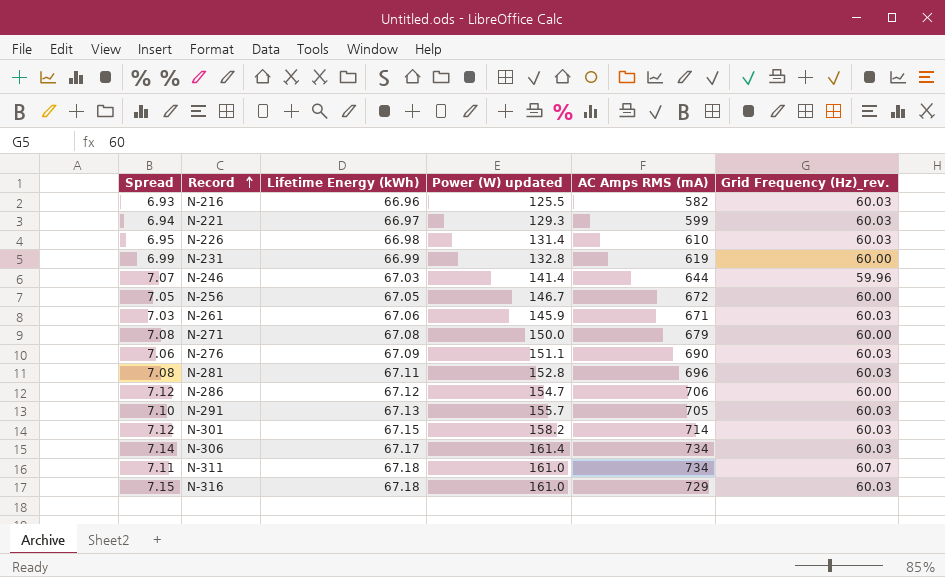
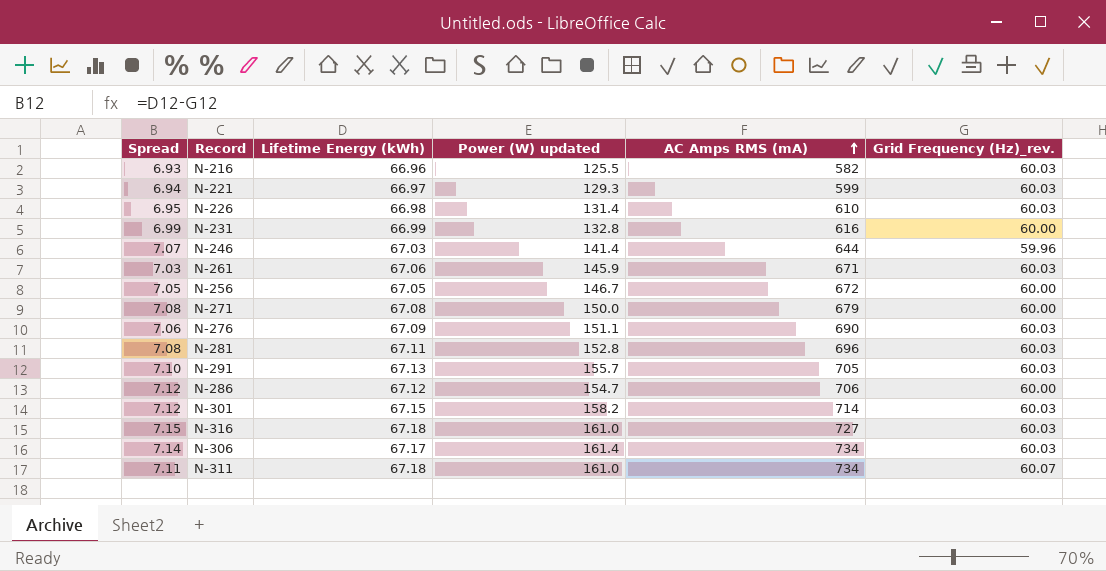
row order: Record ascending -> AC Amps RMS (mA) ascending
N-231 | AC Amps RMS (mA): 619 -> 616
N-316 | AC Amps RMS (mA): 729 -> 727

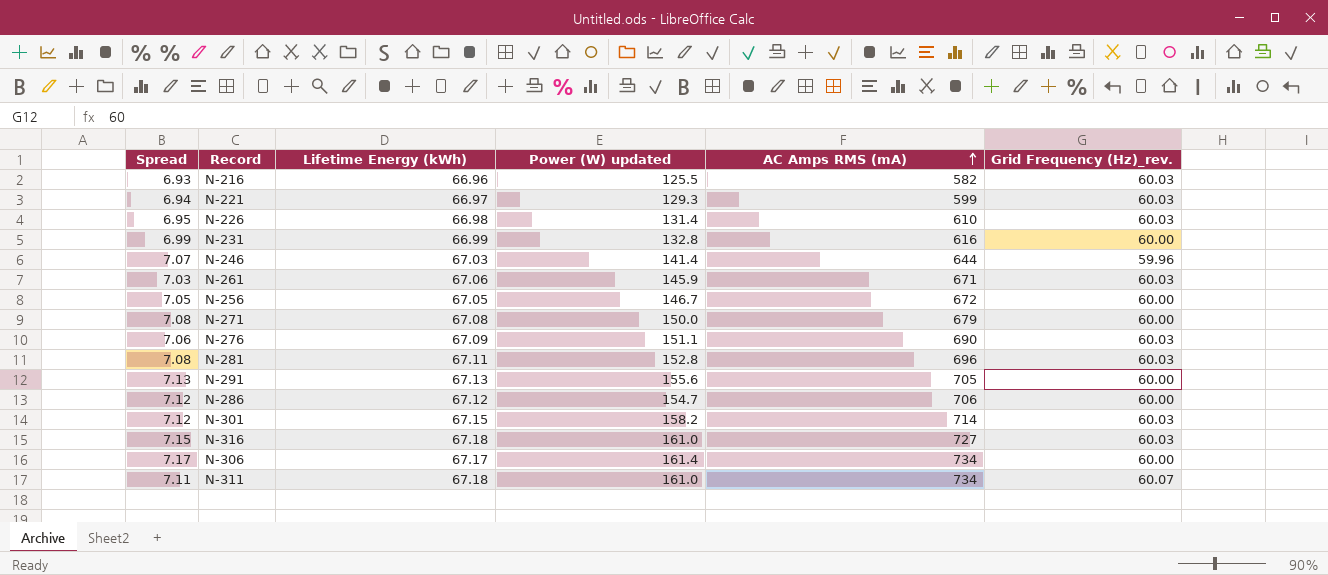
N-291 | Spread: 7.10 -> 7.13
N-291 | Power (W) updated: 155.7 -> 155.6
N-291 | Grid Frequency (Hz)_rev.: 60.03 -> 60.00
N-306 | Spread: 7.14 -> 7.17
N-306 | Grid Frequency (Hz)_rev.: 60.03 -> 60.00

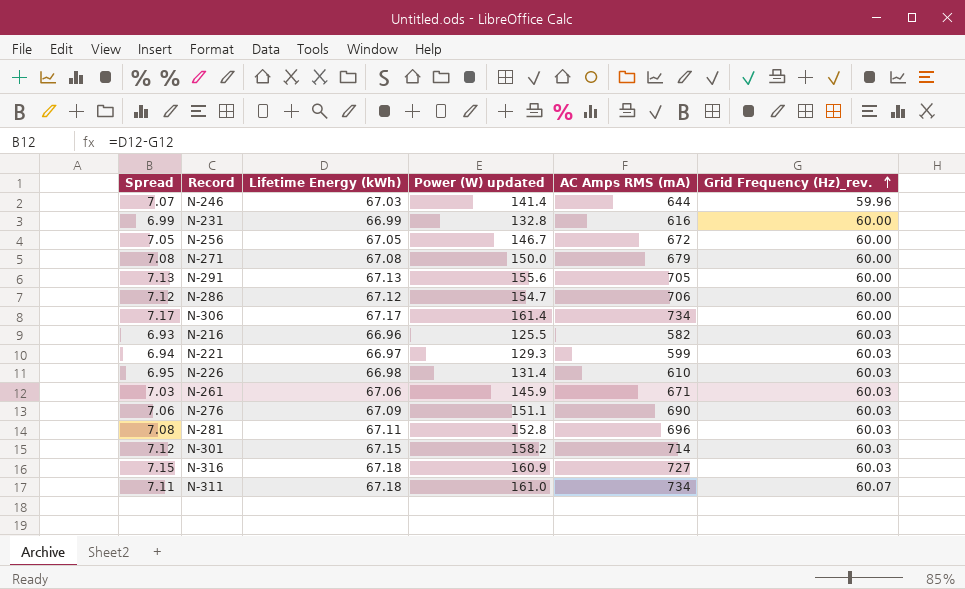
row order: AC Amps RMS (mA) ascending -> Grid Frequency (Hz)_rev. ascending
N-316 | Power (W) updated: 161.0 -> 160.9

